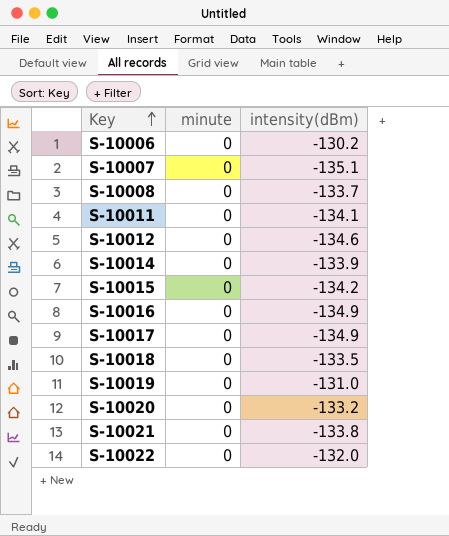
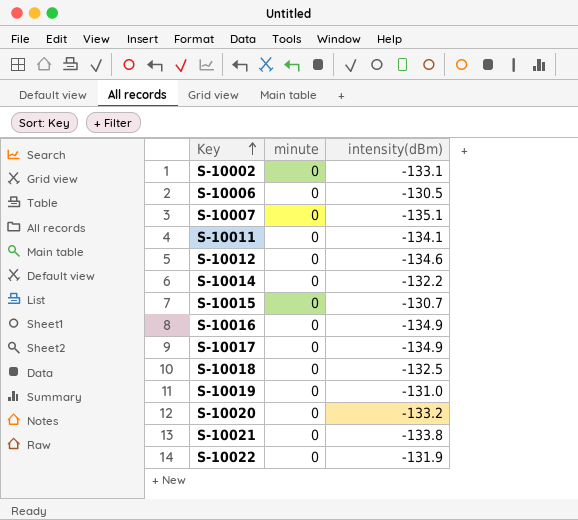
row S-10008: 0 | -133.7 -> none
row S-10002: none -> 0 | -133.1
S-10006 | intensity(dBm): -130.2 -> -130.5
S-10014 | intensity(dBm): -133.9 -> -132.2
S-10015 | intensity(dBm): -134.2 -> -130.7
S-10018 | intensity(dBm): -133.5 -> -132.5
S-10022 | intensity(dBm): -132.0 -> -131.9

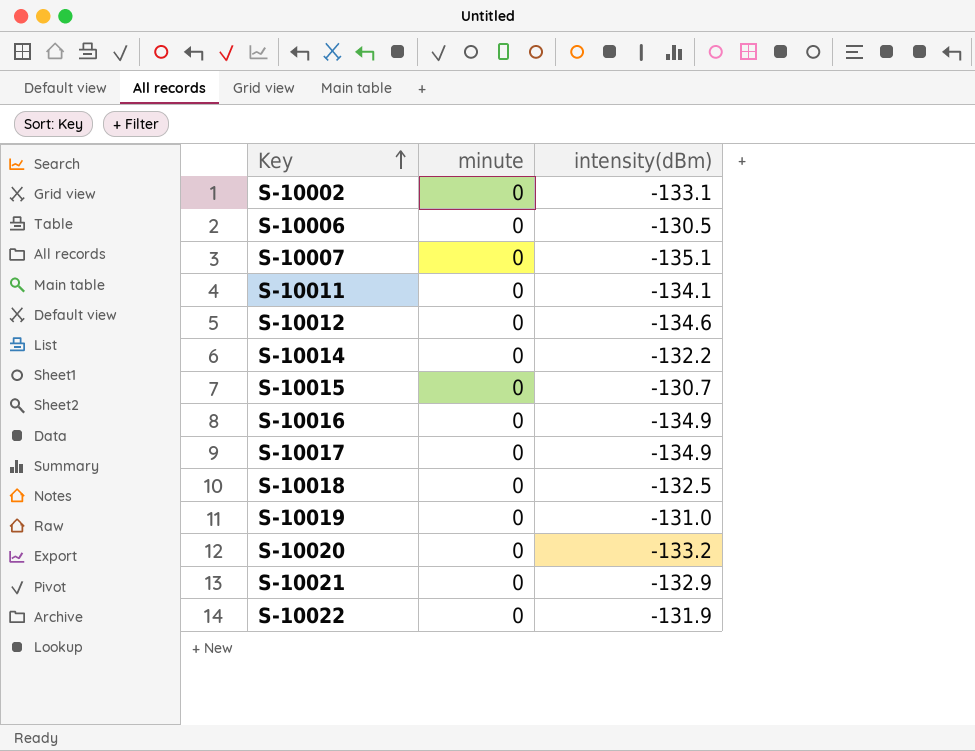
S-10021 | intensity(dBm): -133.8 -> -132.9

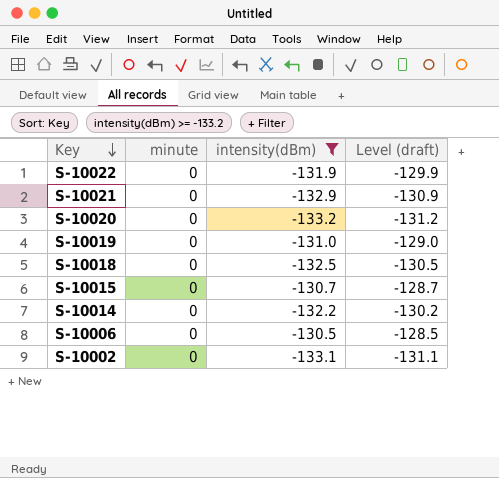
filter: none -> intensity(dBm) >= -133.2
row order: Key ascending -> Key descending
column Level (draft) | formula: none -> [intensity(dBm)] + 2

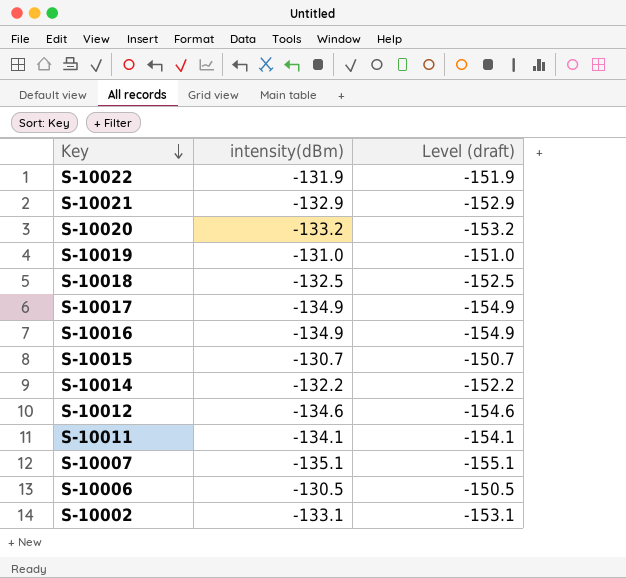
filter: intensity(dBm) >= -133.2 -> none
column minute | position: 2 -> none
column Level (draft) | formula: [intensity(dBm)] + 2 -> [intensity(dBm)] - 20

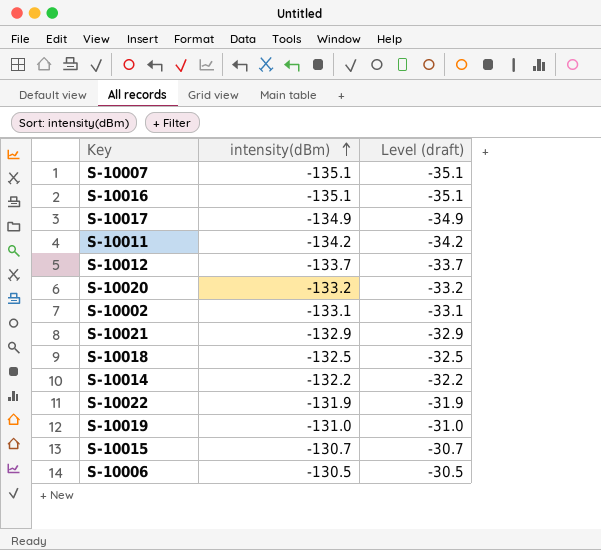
row order: Key descending -> intensity(dBm) ascending
column Level (draft) | formula: [intensity(dBm)] - 20 -> [intensity(dBm)] + 100
S-10016 | intensity(dBm): -134.9 -> -135.1
S-10011 | intensity(dBm): -134.1 -> -134.2
S-10012 | intensity(dBm): -134.6 -> -133.7

